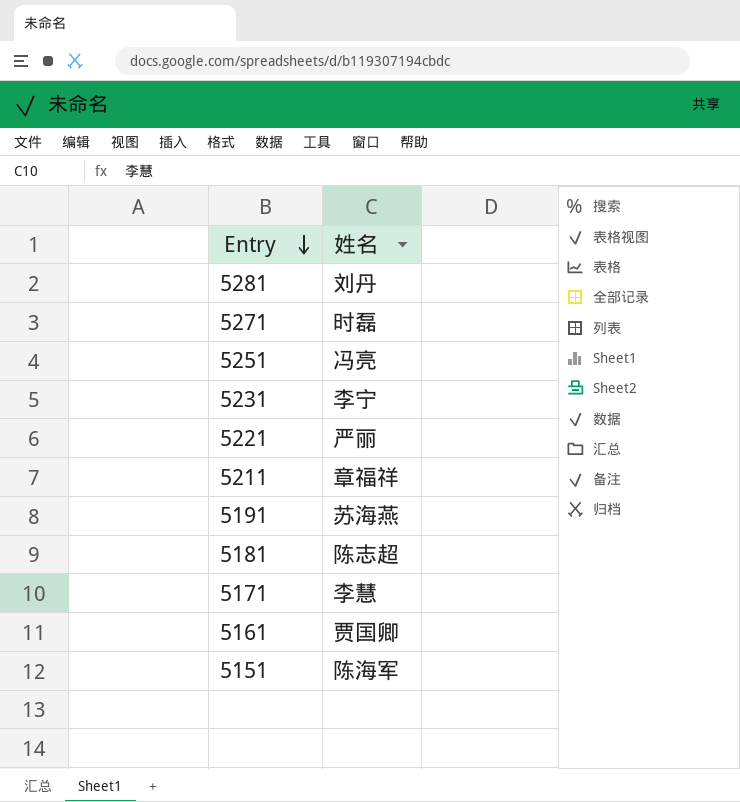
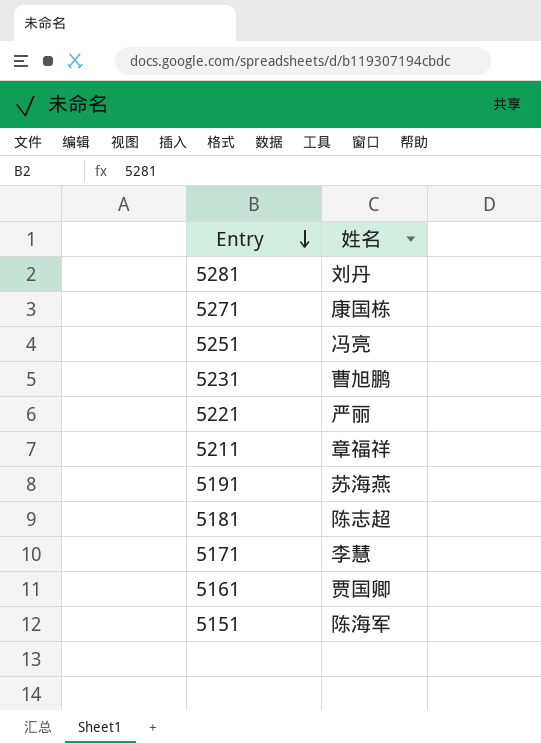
5271 | 姓名: 时磊 -> 康国栋
5231 | 姓名: 李宁 -> 曹旭鹏

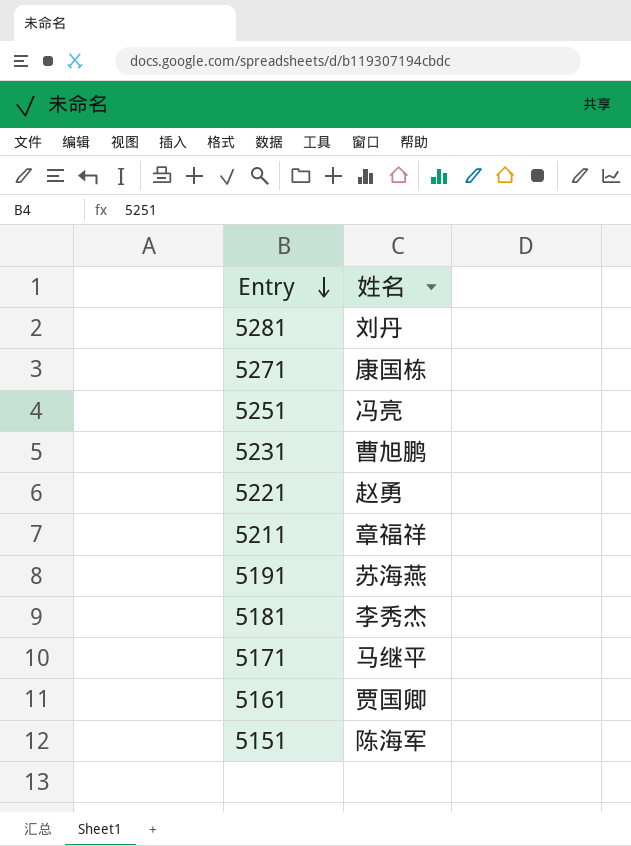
5221 | 姓名: 严丽 -> 赵勇
5181 | 姓名: 陈志超 -> 李秀杰
5171 | 姓名: 李慧 -> 马继平

